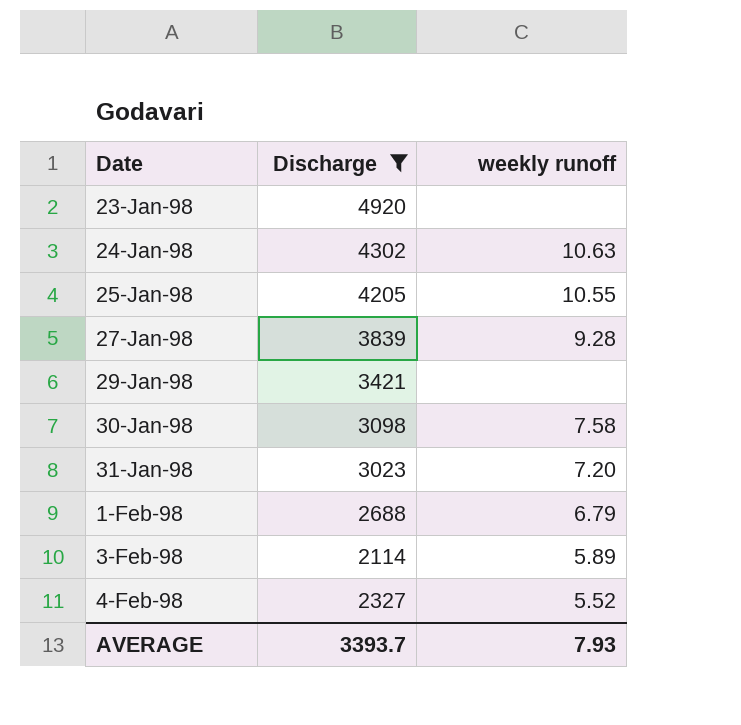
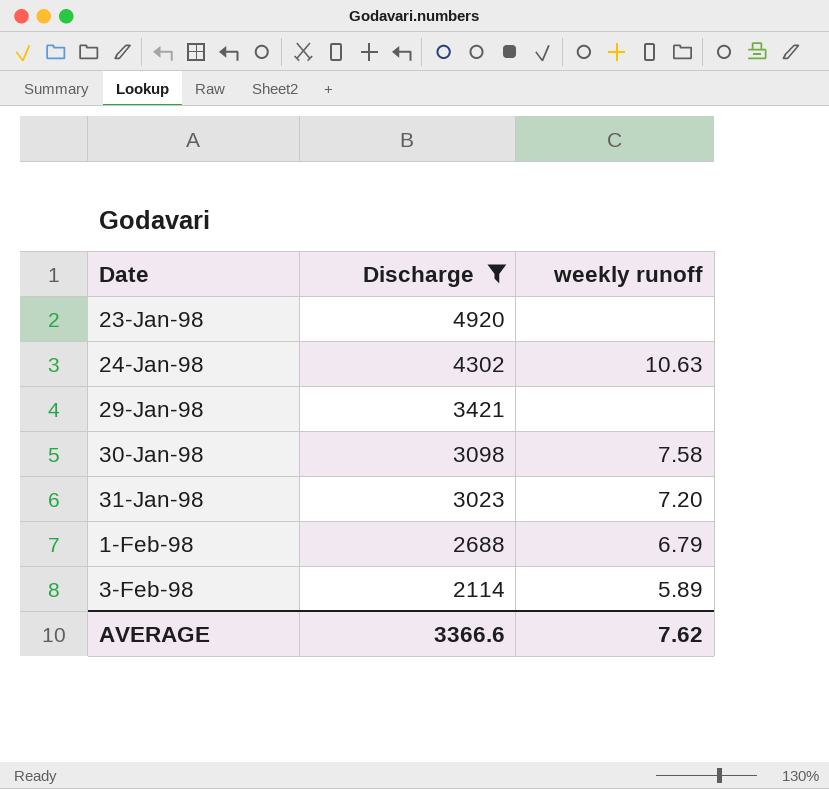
row 25-Jan-98: 4205 | 10.55 -> none
row 27-Jan-98: 3839 | 9.28 -> none
row 4-Feb-98: 2327 | 5.52 -> none
AVERAGE | Discharge: 3393.7 -> 3366.6
AVERAGE | weekly runoff: 7.93 -> 7.62

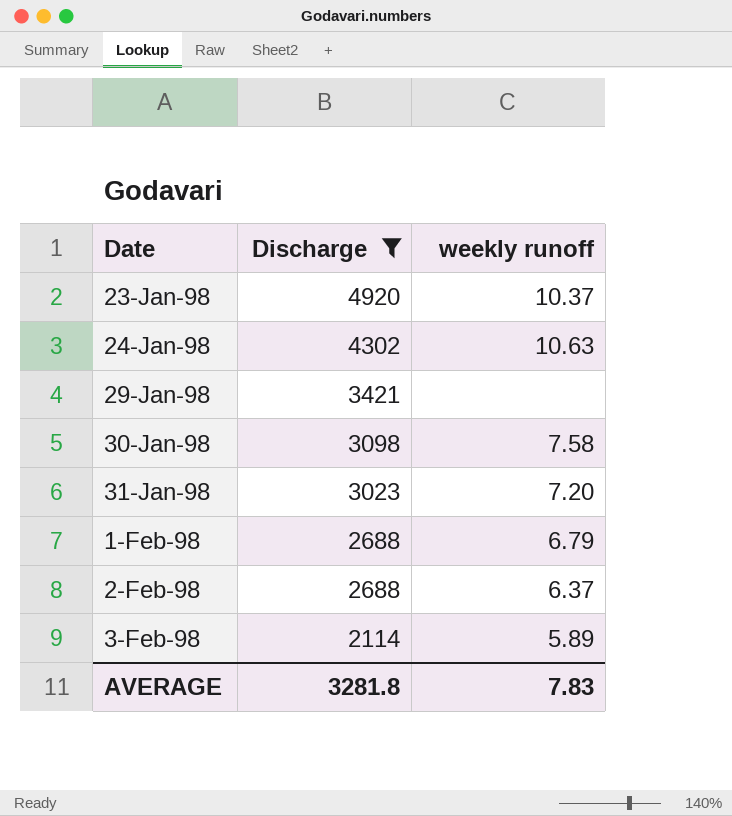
23-Jan-98 | weekly runoff: none -> 10.37
row 2-Feb-98: none -> 2688 | 6.37
AVERAGE | Discharge: 3366.6 -> 3281.8
AVERAGE | weekly runoff: 7.62 -> 7.83

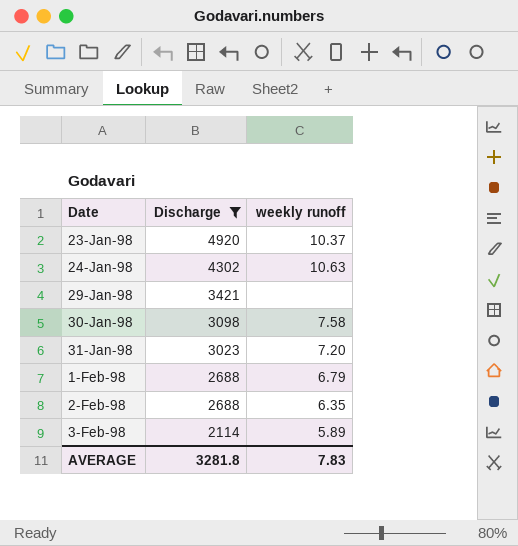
2-Feb-98 | weekly runoff: 6.37 -> 6.35

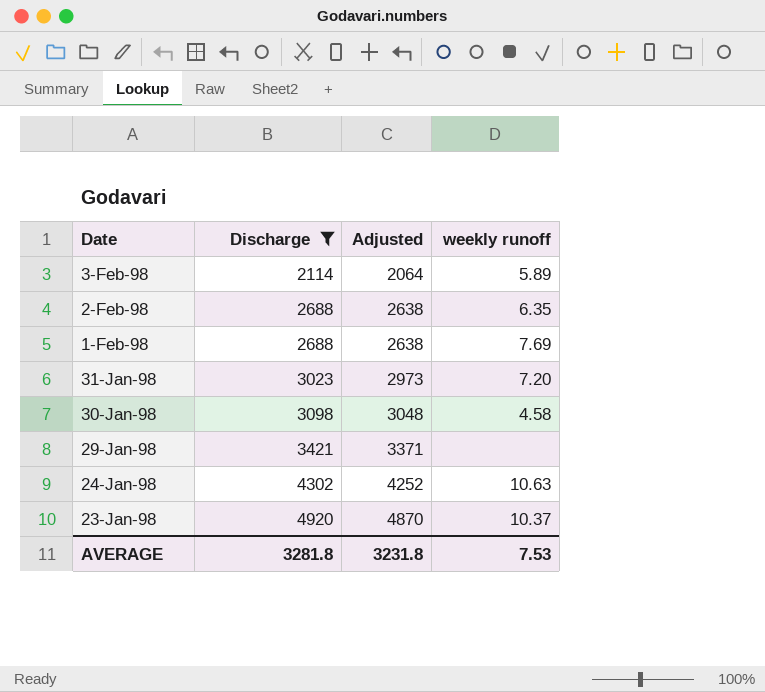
row order: Date ascending -> Date descending
column Adjusted | formula: none -> [Discharge] - 50
1-Feb-98 | weekly runoff: 6.79 -> 7.69
30-Jan-98 | weekly runoff: 7.58 -> 4.58
AVERAGE | weekly runoff: 7.83 -> 7.53

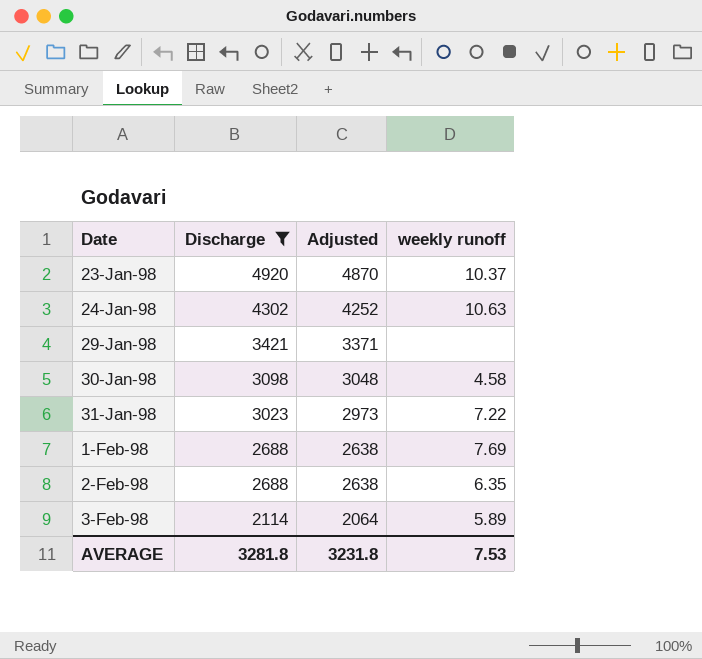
row order: Date descending -> Date ascending
31-Jan-98 | weekly runoff: 7.20 -> 7.22

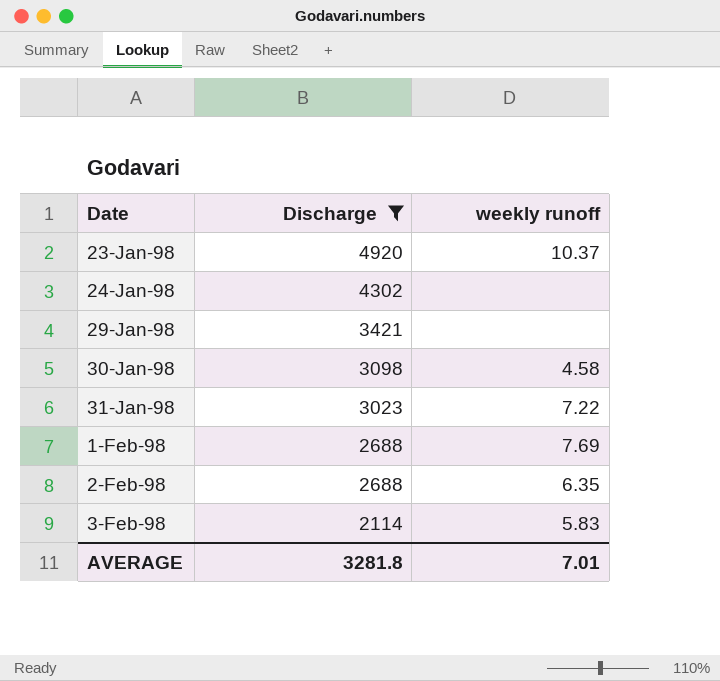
column Adjusted | formula: [Discharge] - 50 -> none
24-Jan-98 | weekly runoff: 10.63 -> none
3-Feb-98 | weekly runoff: 5.89 -> 5.83
AVERAGE | weekly runoff: 7.53 -> 7.01

